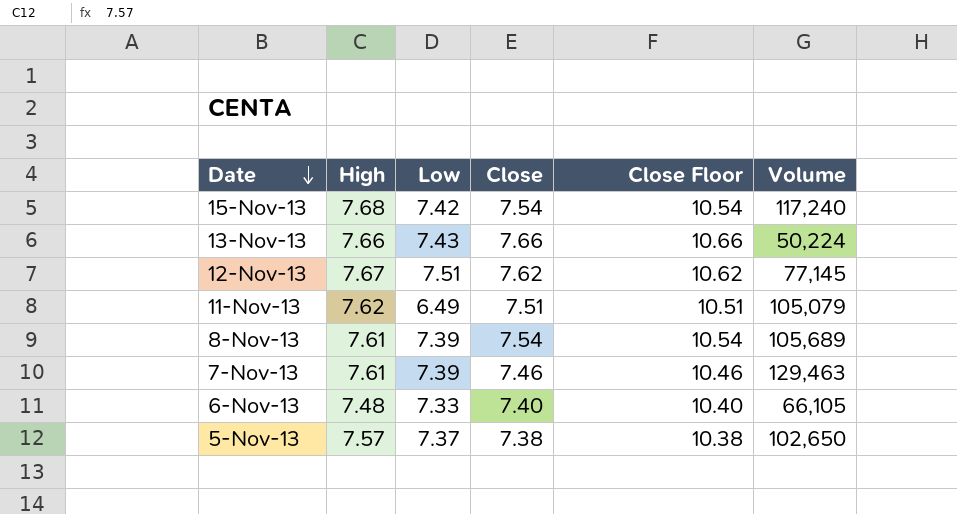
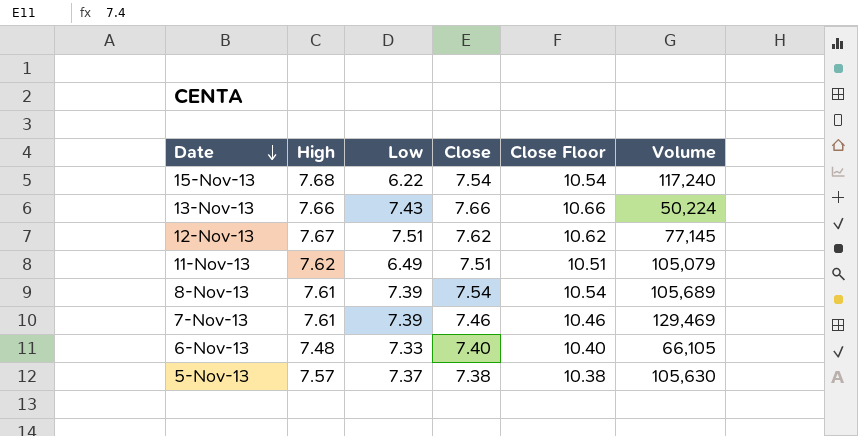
15-Nov-13 | Low: 7.42 -> 6.22
7-Nov-13 | Volume: 129,463 -> 129,469
5-Nov-13 | Volume: 102,650 -> 105,630

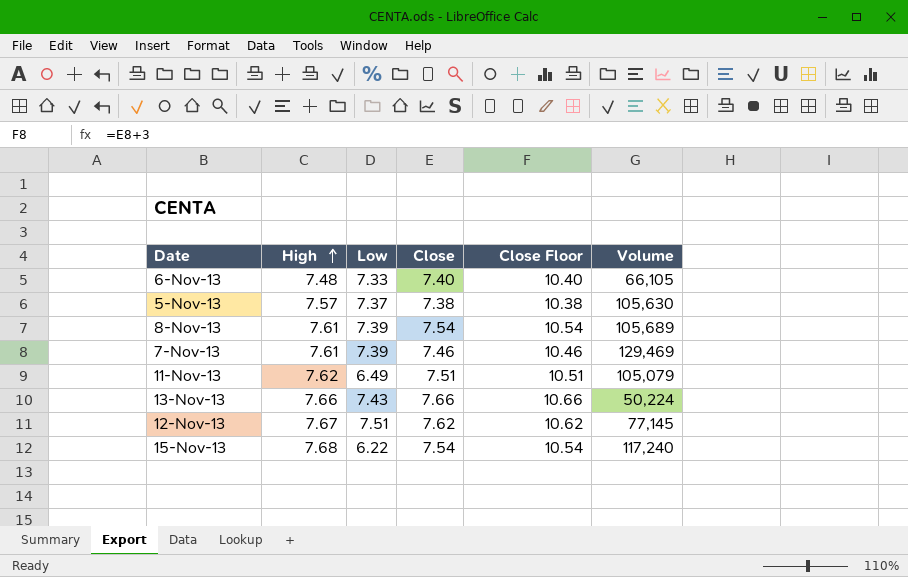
row order: Date descending -> High ascending

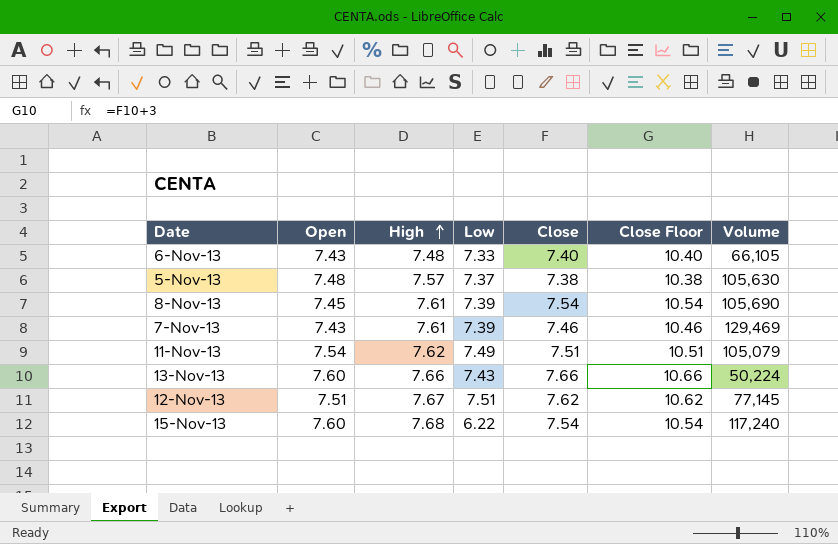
column Open | position: none -> 2
8-Nov-13 | Volume: 105,689 -> 105,690
11-Nov-13 | Low: 6.49 -> 7.49

